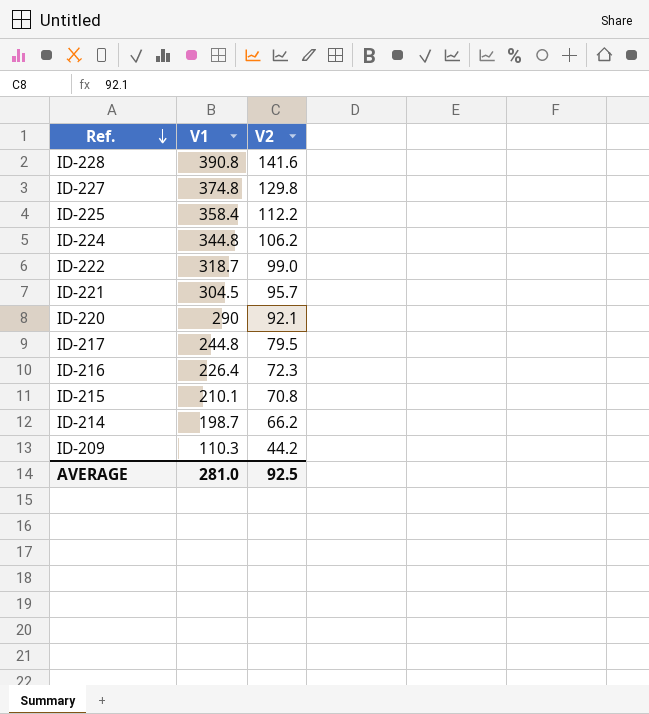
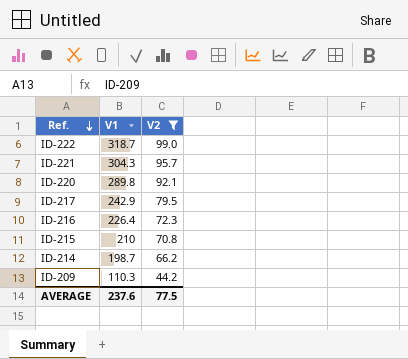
filter: none -> V2 <= 99.0
ID-221 | V1: 304.5 -> 304.3
ID-220 | V1: 290 -> 289.8
ID-217 | V1: 244.8 -> 242.9
ID-215 | V1: 210.1 -> 210
AVERAGE | V1: 281.0 -> 237.6
AVERAGE | V2: 92.5 -> 77.5

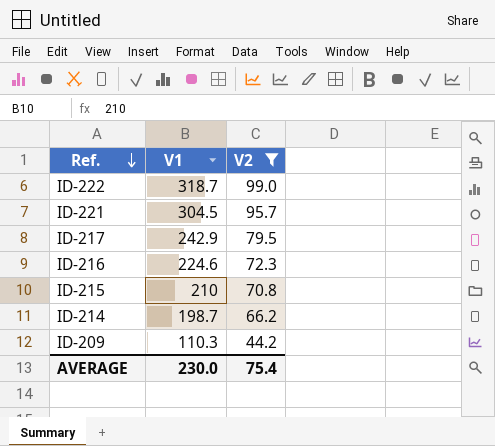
row ID-220: 289.8 | 92.1 -> none
ID-221 | V1: 304.3 -> 304.5
ID-216 | V1: 226.4 -> 224.6
AVERAGE | V1: 237.6 -> 230.0
AVERAGE | V2: 77.5 -> 75.4

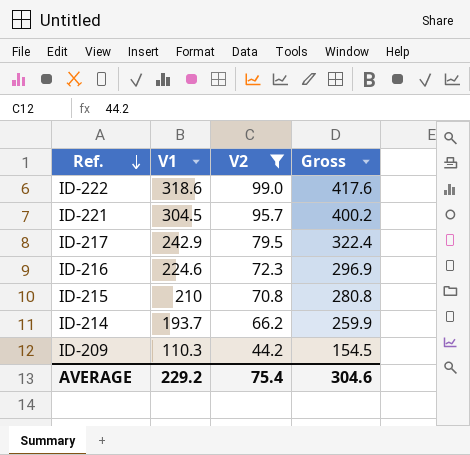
column Gross | formula: none -> [V1] + [V2]
ID-222 | V1: 318.7 -> 318.6
ID-214 | V1: 198.7 -> 193.7
AVERAGE | V1: 230.0 -> 229.2

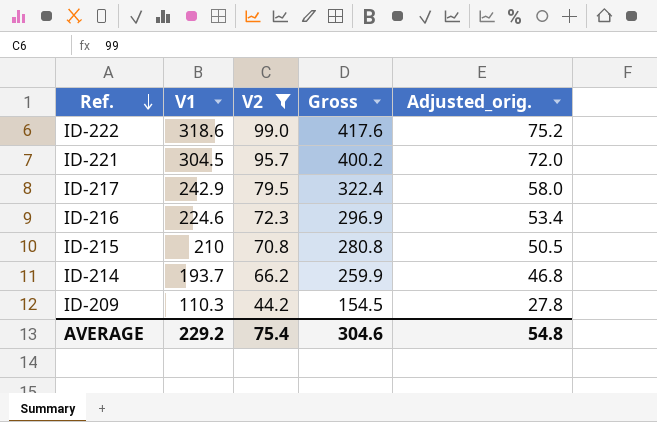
column Adjusted_orig. | formula: none -> [Gross] * 0.18

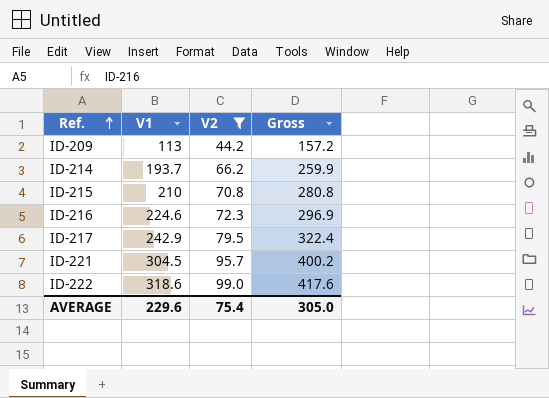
row order: Ref. descending -> Ref. ascending
column Adjusted_orig. | formula: [Gross] * 0.18 -> none
ID-209 | V1: 110.3 -> 113
ID-209 | Gross: 154.5 -> 157.2
AVERAGE | V1: 229.2 -> 229.6
AVERAGE | Gross: 304.6 -> 305.0

